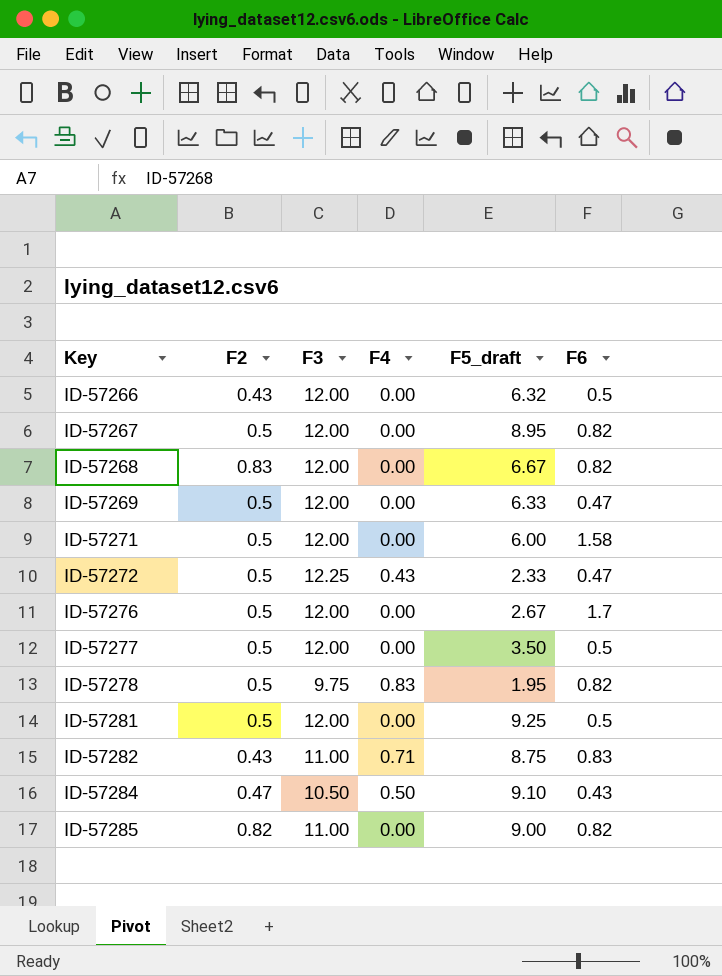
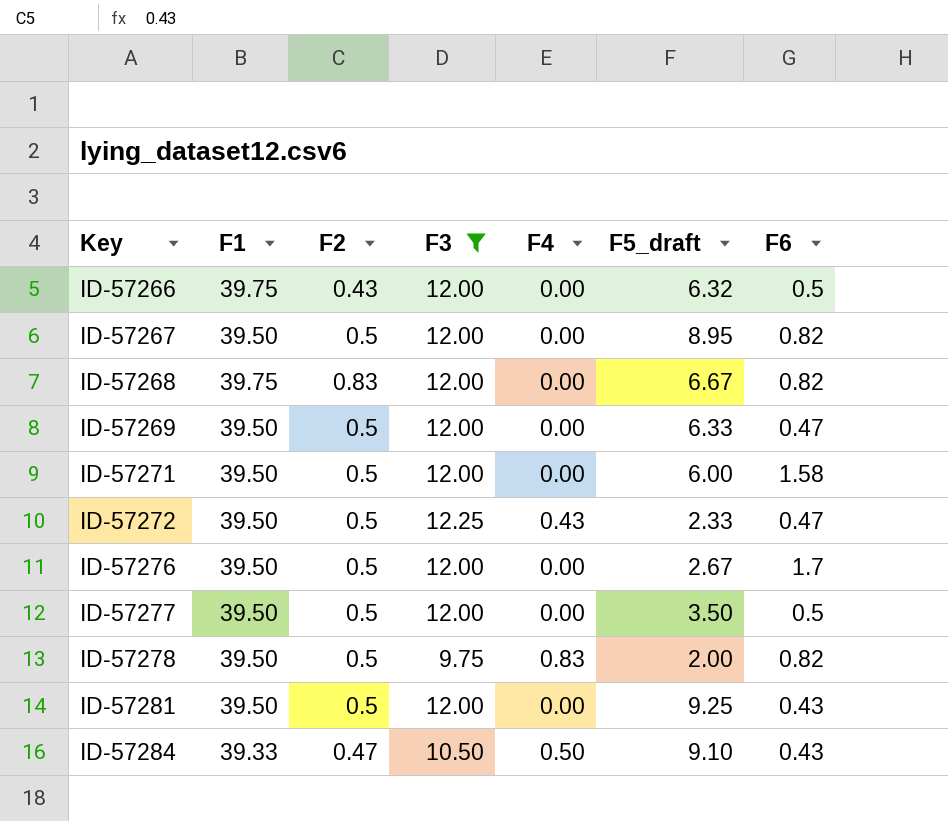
filter: none -> F3 != 11.00
column F1 | position: none -> 2
ID-57278 | F5_draft: 1.95 -> 2.00
ID-57281 | F6: 0.5 -> 0.43

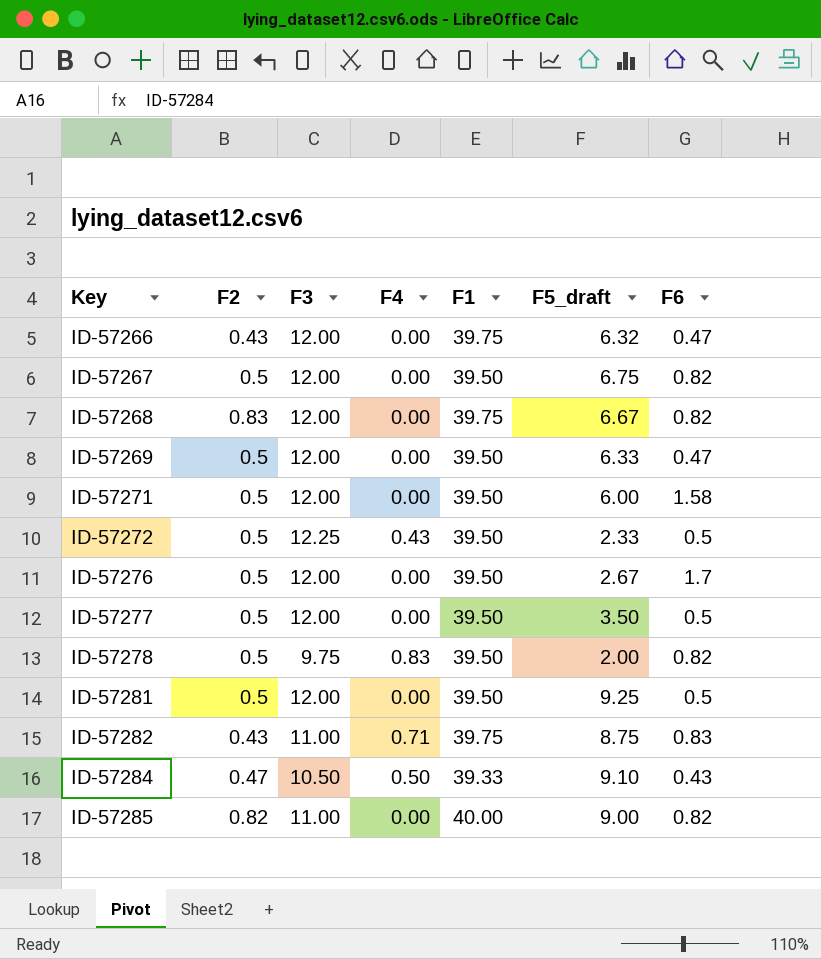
filter: F3 != 11.00 -> none
column F1 | position: 2 -> 5
ID-57266 | F6: 0.5 -> 0.47
ID-57267 | F5_draft: 8.95 -> 6.75
ID-57272 | F6: 0.47 -> 0.5
ID-57281 | F6: 0.43 -> 0.5

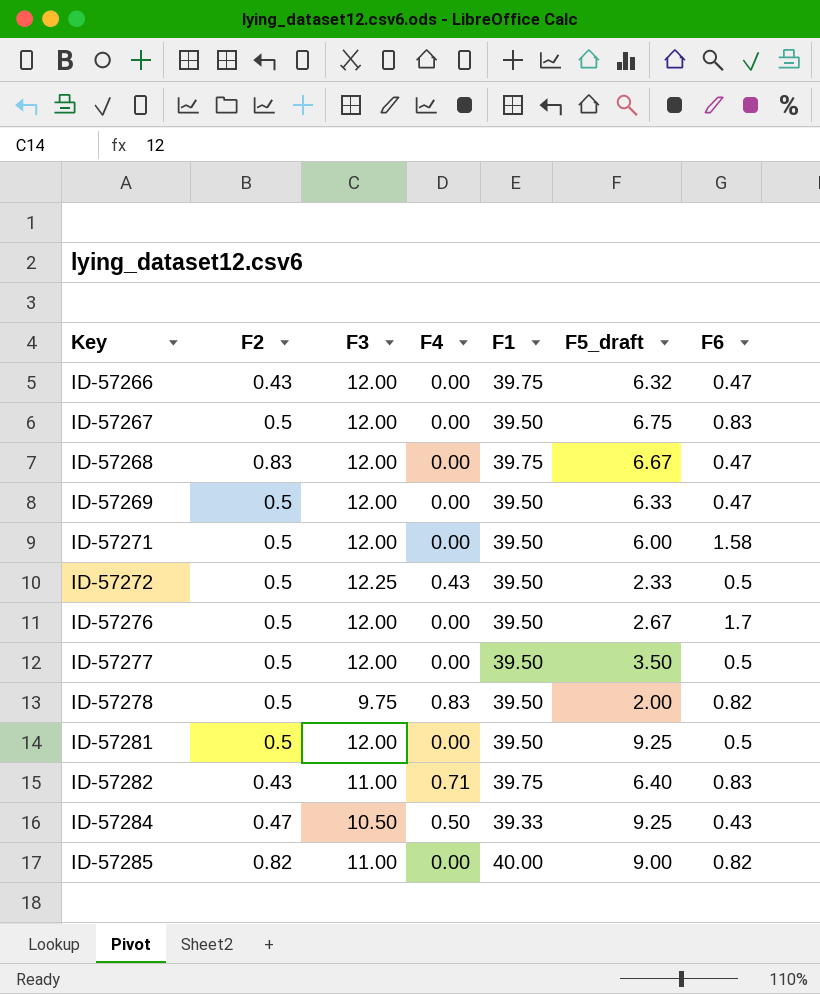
ID-57267 | F6: 0.82 -> 0.83
ID-57268 | F6: 0.82 -> 0.47
ID-57282 | F5_draft: 8.75 -> 6.40
ID-57284 | F5_draft: 9.10 -> 9.25

